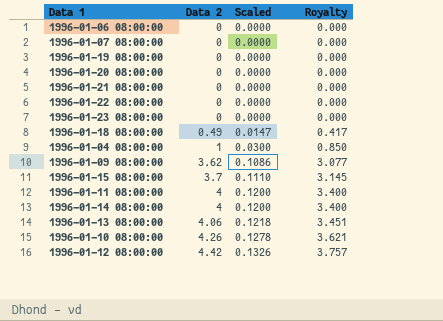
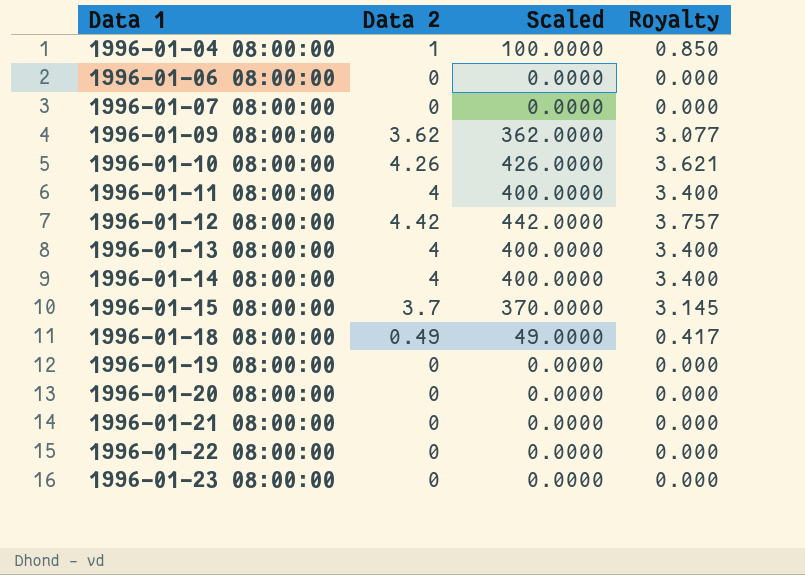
row order: Data 2 ascending -> Data 1 ascending
column Scaled | formula: [Data 2] * 0.03 -> [Data 2] * 100
1996-01-13 08:00:00 | Data 2: 4.06 -> 4
1996-01-13 08:00:00 | Royalty: 3.451 -> 3.400

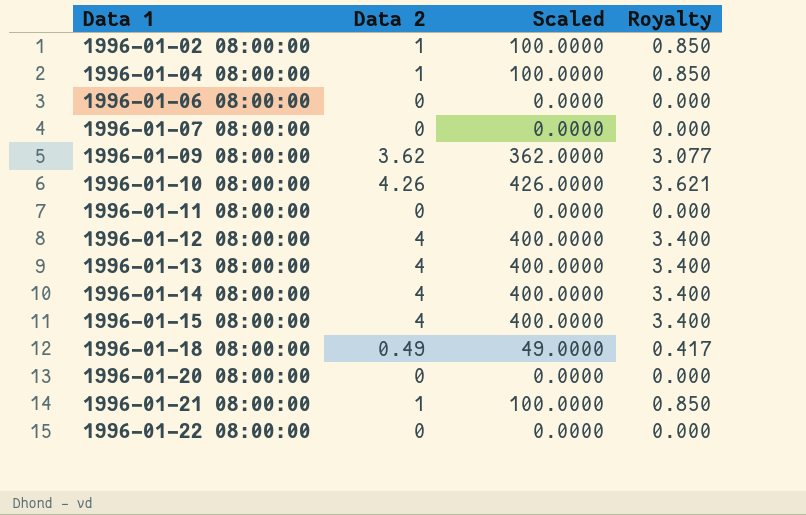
row 1996-01-19 08:00:00: 0 | 0.0000 | 0.000 -> none
row 1996-01-23 08:00:00: 0 | 0.0000 | 0.000 -> none
row 1996-01-02 08:00:00: none -> 1 | 100.0000 | 0.850
1996-01-11 08:00:00 | Data 2: 4 -> 0
1996-01-11 08:00:00 | Scaled: 400.0000 -> 0.0000
1996-01-11 08:00:00 | Royalty: 3.400 -> 0.000
1996-01-12 08:00:00 | Data 2: 4.42 -> 4
1996-01-12 08:00:00 | Scaled: 442.0000 -> 400.0000
1996-01-12 08:00:00 | Royalty: 3.757 -> 3.400
1996-01-15 08:00:00 | Data 2: 3.7 -> 4
1996-01-15 08:00:00 | Scaled: 370.0000 -> 400.0000
1996-01-15 08:00:00 | Royalty: 3.145 -> 3.400
1996-01-21 08:00:00 | Data 2: 0 -> 1
1996-01-21 08:00:00 | Scaled: 0.0000 -> 100.0000
1996-01-21 08:00:00 | Royalty: 0.000 -> 0.850

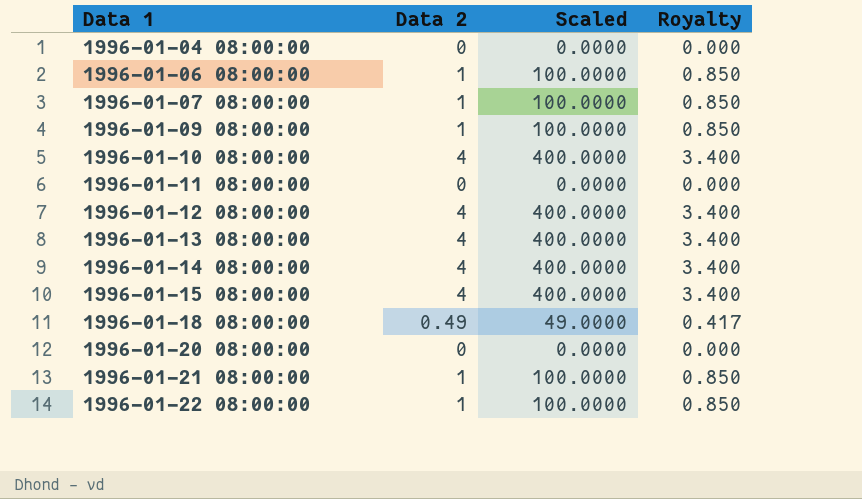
row 1996-01-02 08:00:00: 1 | 100.0000 | 0.850 -> none
1996-01-04 08:00:00 | Data 2: 1 -> 0
1996-01-04 08:00:00 | Scaled: 100.0000 -> 0.0000
1996-01-04 08:00:00 | Royalty: 0.850 -> 0.000
1996-01-06 08:00:00 | Data 2: 0 -> 1
1996-01-06 08:00:00 | Scaled: 0.0000 -> 100.0000
1996-01-06 08:00:00 | Royalty: 0.000 -> 0.850
1996-01-07 08:00:00 | Data 2: 0 -> 1
1996-01-07 08:00:00 | Scaled: 0.0000 -> 100.0000
1996-01-07 08:00:00 | Royalty: 0.000 -> 0.850
1996-01-09 08:00:00 | Data 2: 3.62 -> 1
1996-01-09 08:00:00 | Scaled: 362.0000 -> 100.0000
1996-01-09 08:00:00 | Royalty: 3.077 -> 0.850
1996-01-10 08:00:00 | Data 2: 4.26 -> 4
1996-01-10 08:00:00 | Scaled: 426.0000 -> 400.0000
1996-01-10 08:00:00 | Royalty: 3.621 -> 3.400
1996-01-22 08:00:00 | Data 2: 0 -> 1
1996-01-22 08:00:00 | Scaled: 0.0000 -> 100.0000
1996-01-22 08:00:00 | Royalty: 0.000 -> 0.850

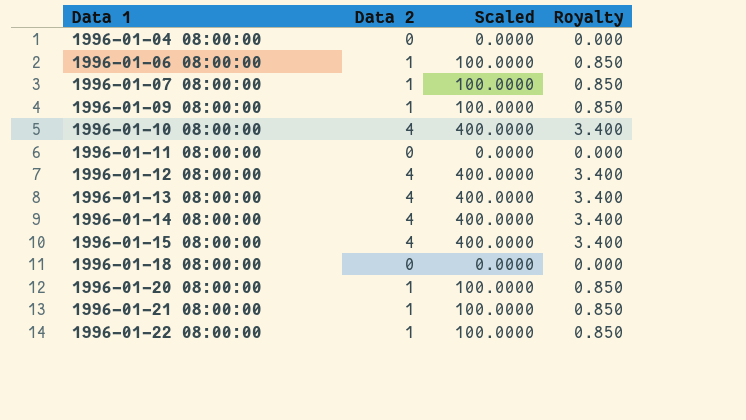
1996-01-18 08:00:00 | Data 2: 0.49 -> 0
1996-01-18 08:00:00 | Scaled: 49.0000 -> 0.0000
1996-01-18 08:00:00 | Royalty: 0.417 -> 0.000
1996-01-20 08:00:00 | Data 2: 0 -> 1
1996-01-20 08:00:00 | Scaled: 0.0000 -> 100.0000
1996-01-20 08:00:00 | Royalty: 0.000 -> 0.850

